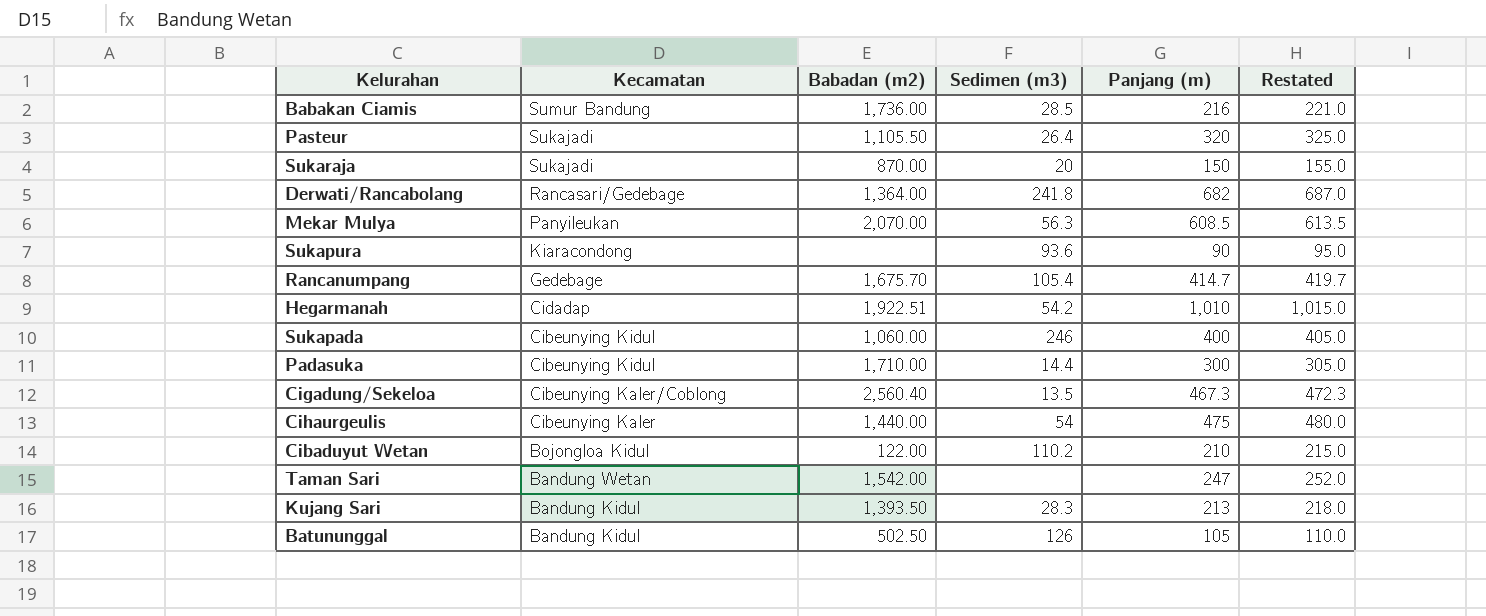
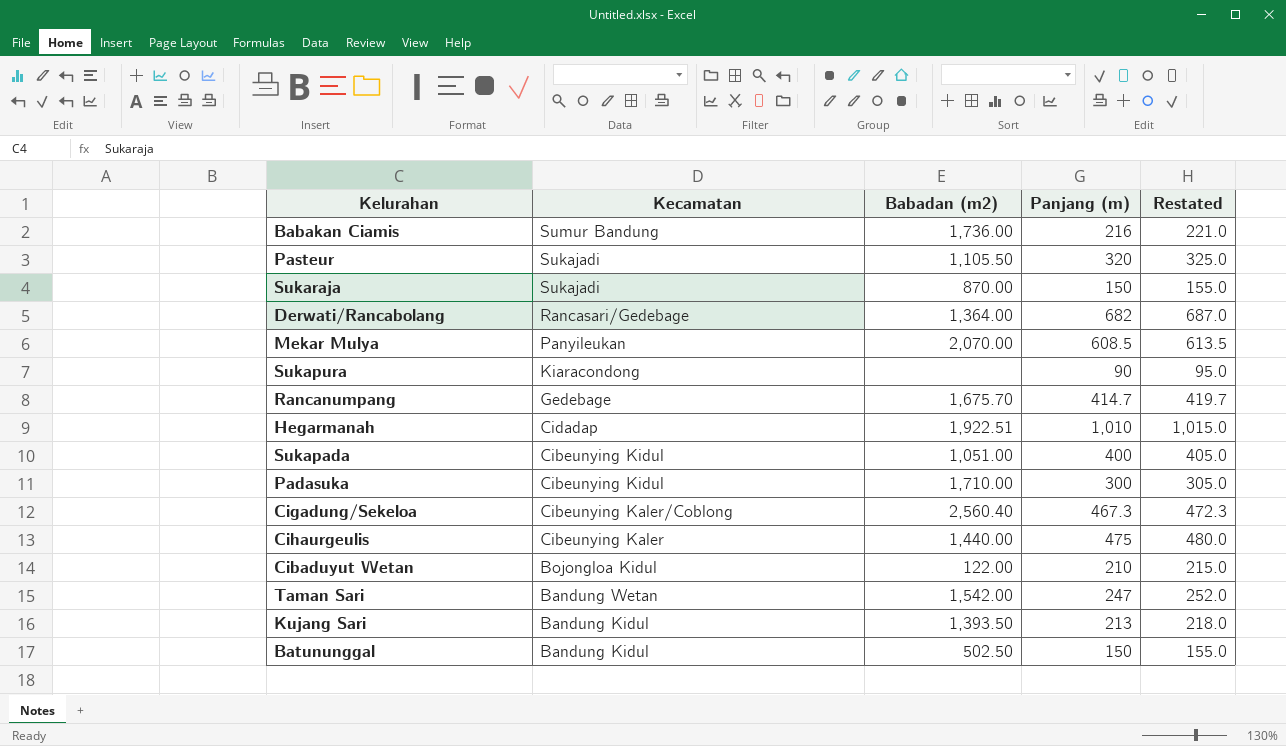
column Sedimen (m3) | position: 4 -> none
Sukapada | Babadan (m2): 1,060.00 -> 1,051.00
Batununggal | Panjang (m): 105 -> 150
Batununggal | Restated: 110.0 -> 155.0

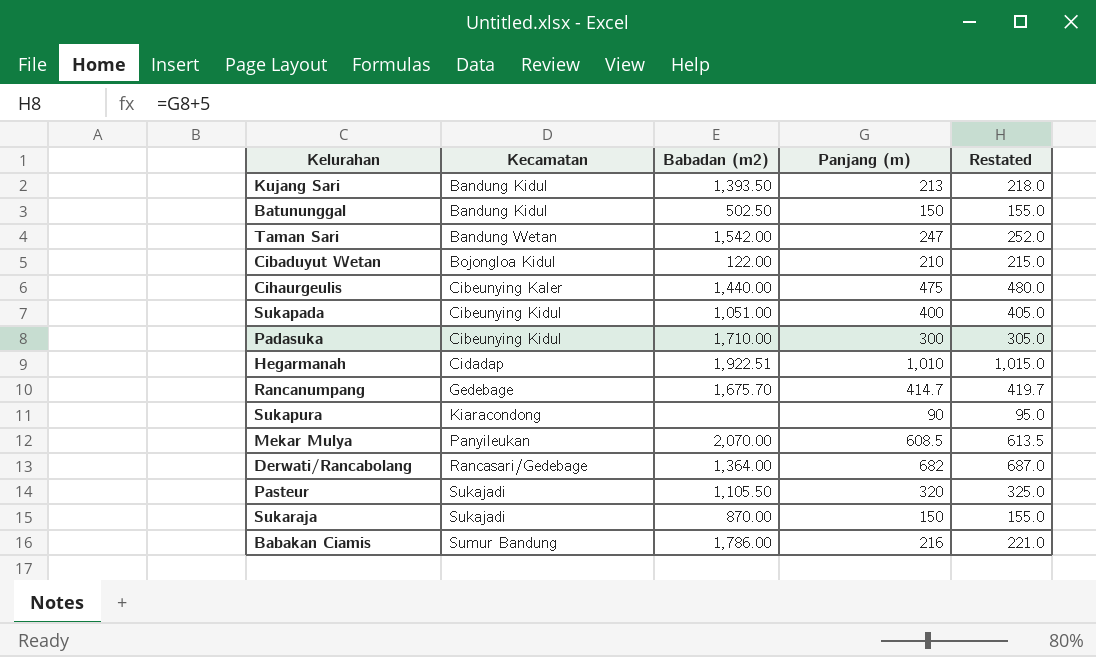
row order: Kecamatan descending -> Kecamatan ascending
row Cigadung/Sekeloa: Cibeunying Kaler/Coblong | 2,560.40 | 467.3 | 472.3 -> none
Babakan Ciamis | Babadan (m2): 1,736.00 -> 1,786.00

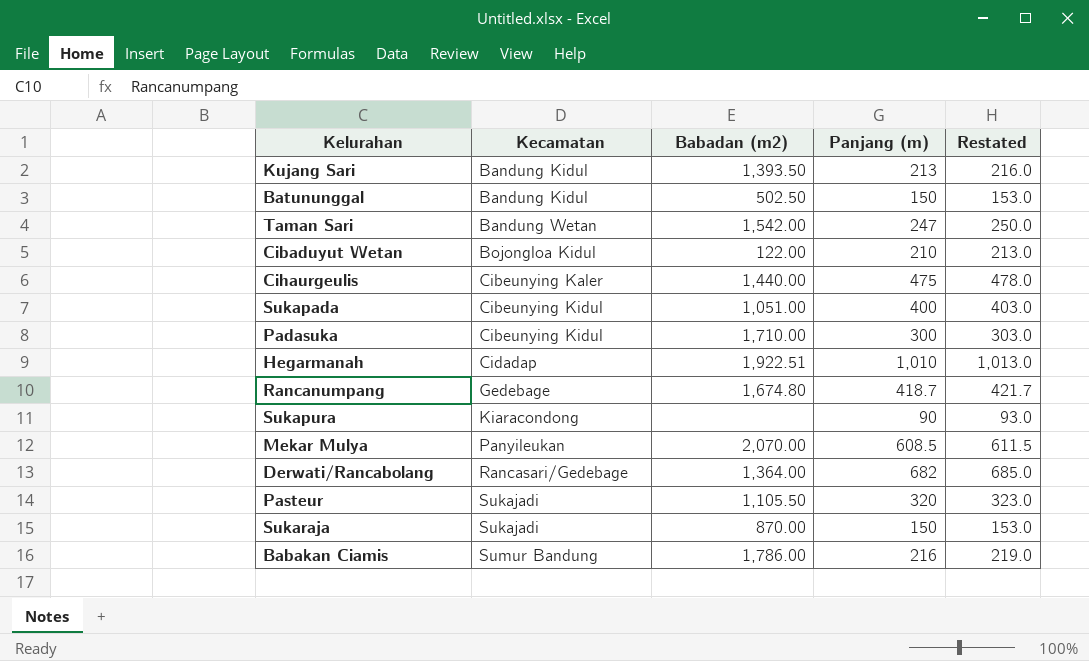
column Restated | formula: [Panjang (m)] + 5 -> [Panjang (m)] + 3
Rancanumpang | Babadan (m2): 1,675.70 -> 1,674.80
Rancanumpang | Panjang (m): 414.7 -> 418.7

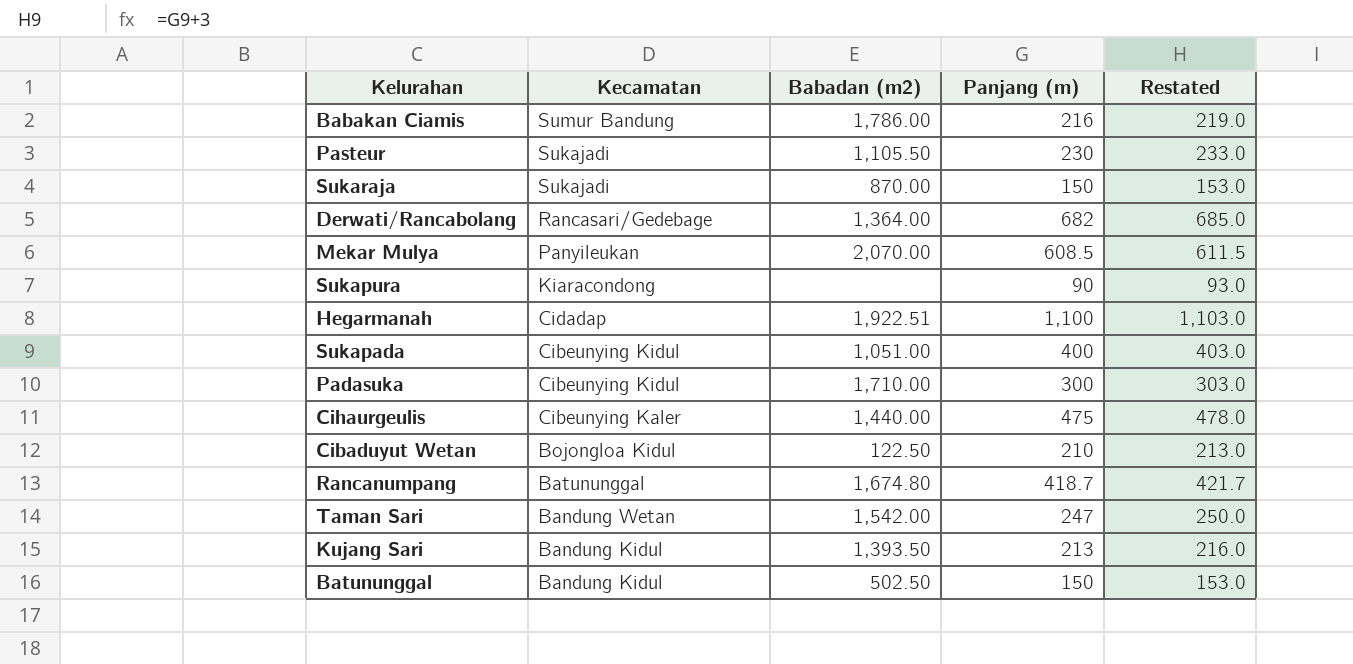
row order: Kecamatan ascending -> Kecamatan descending
Pasteur | Panjang (m): 320 -> 230
Pasteur | Restated: 323.0 -> 233.0
Hegarmanah | Panjang (m): 1,010 -> 1,100
Hegarmanah | Restated: 1,013.0 -> 1,103.0
Cibaduyut Wetan | Babadan (m2): 122.00 -> 122.50
Rancanumpang | Kecamatan: Gedebage -> Batununggal

